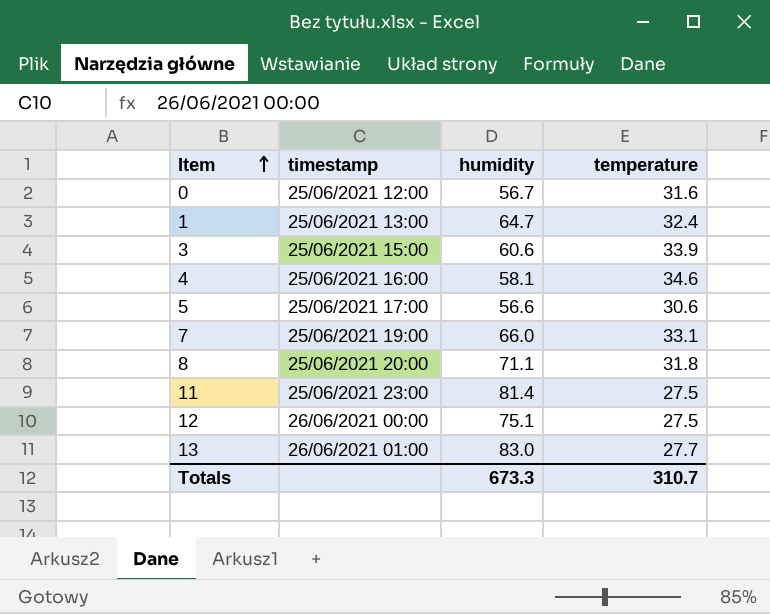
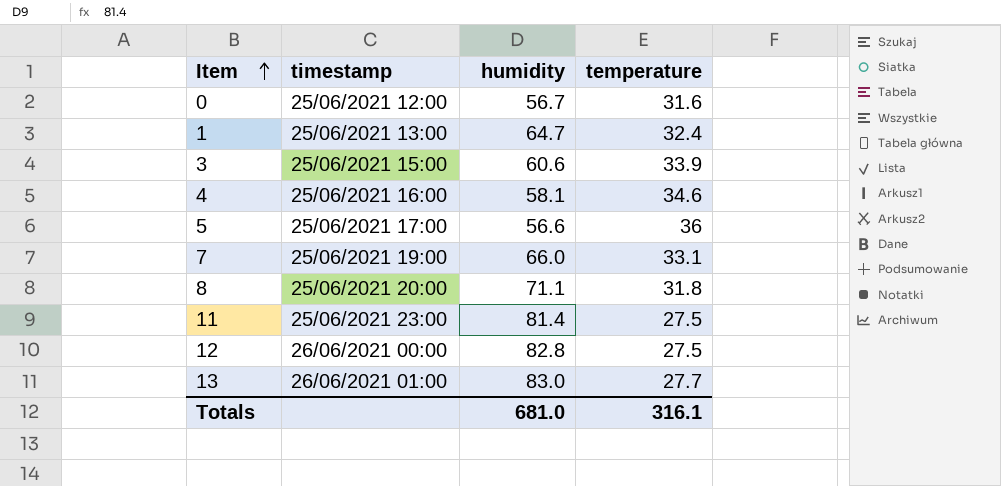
5 | temperature: 30.6 -> 36
12 | humidity: 75.1 -> 82.8
Totals | humidity: 673.3 -> 681.0
Totals | temperature: 310.7 -> 316.1

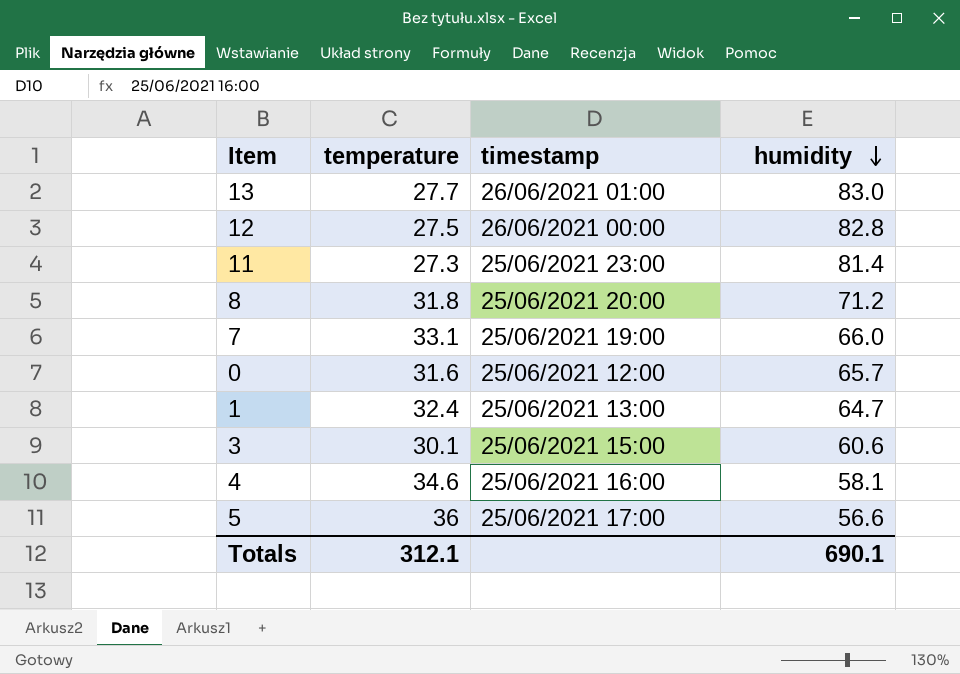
row order: Item ascending -> humidity descending
column temperature | position: 4 -> 2
11 | temperature: 27.5 -> 27.3
8 | humidity: 71.1 -> 71.2
0 | humidity: 56.7 -> 65.7
3 | temperature: 33.9 -> 30.1
Totals | temperature: 316.1 -> 312.1
Totals | humidity: 681.0 -> 690.1

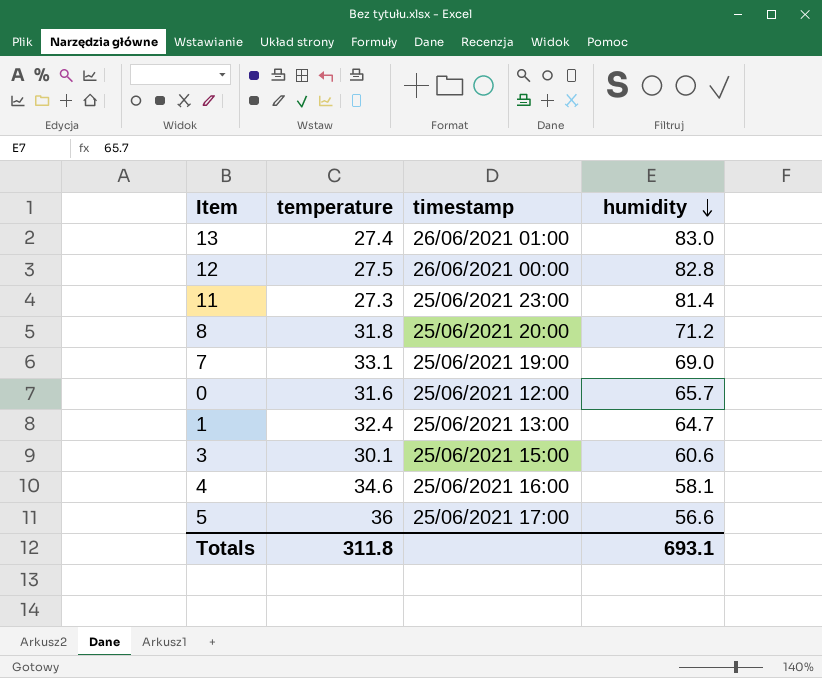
13 | temperature: 27.7 -> 27.4
7 | humidity: 66.0 -> 69.0
Totals | temperature: 312.1 -> 311.8
Totals | humidity: 690.1 -> 693.1

